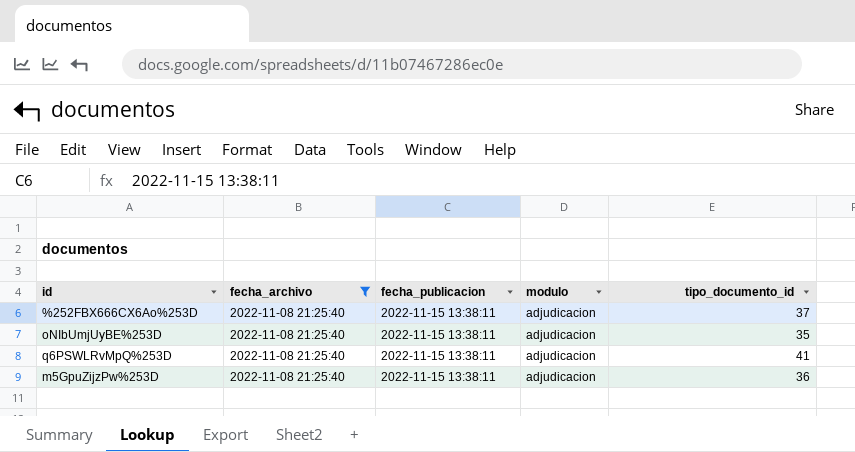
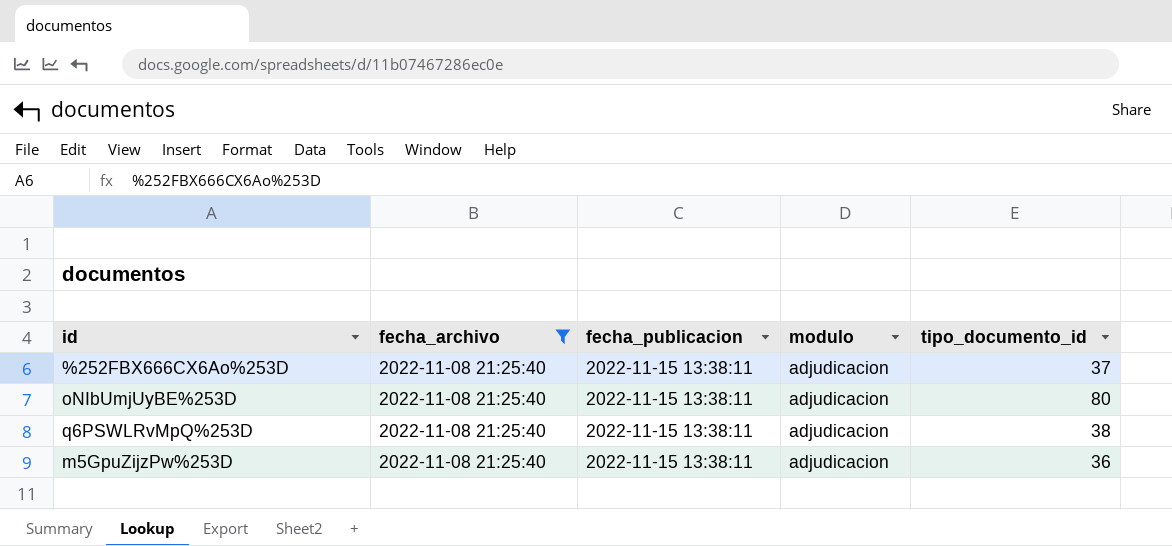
oNIbUmjUyBE%253D | tipo_documento_id: 35 -> 80
q6PSWLRvMpQ%253D | tipo_documento_id: 41 -> 38

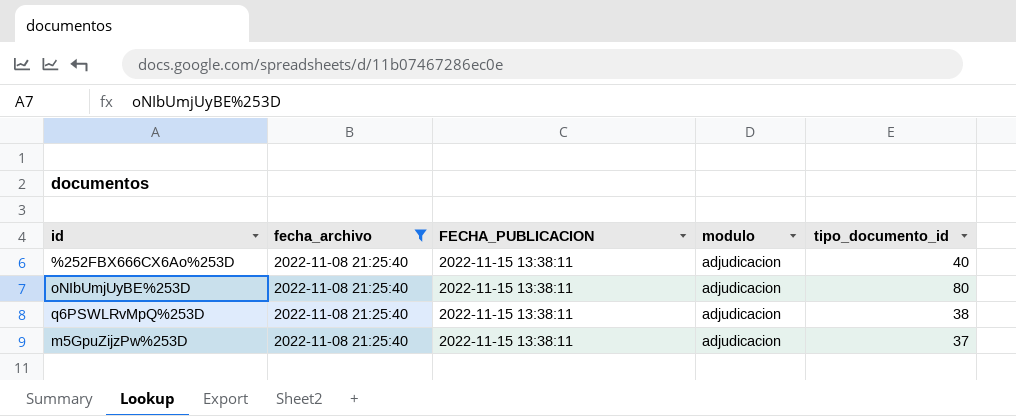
column name: fecha_publicacion -> FECHA_PUBLICACION
%252FBX666CX6Ao%253D | tipo_documento_id: 37 -> 40
m5GpuZijzPw%253D | tipo_documento_id: 36 -> 37

